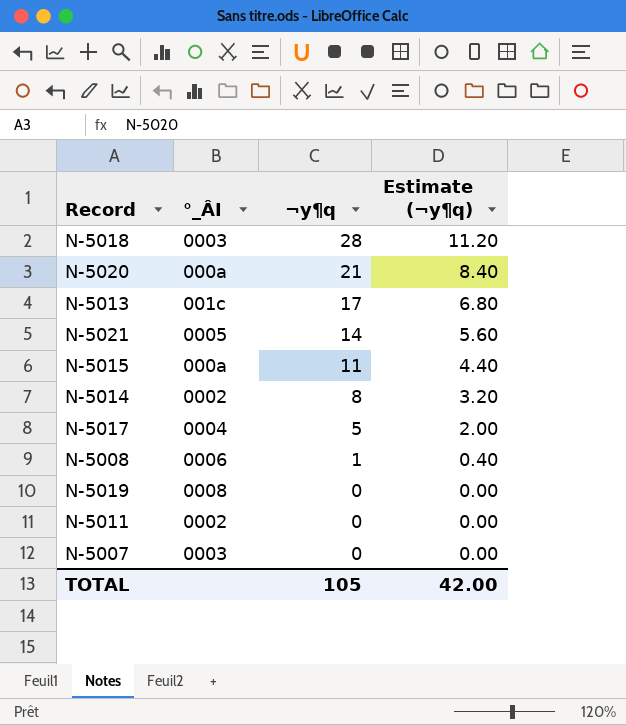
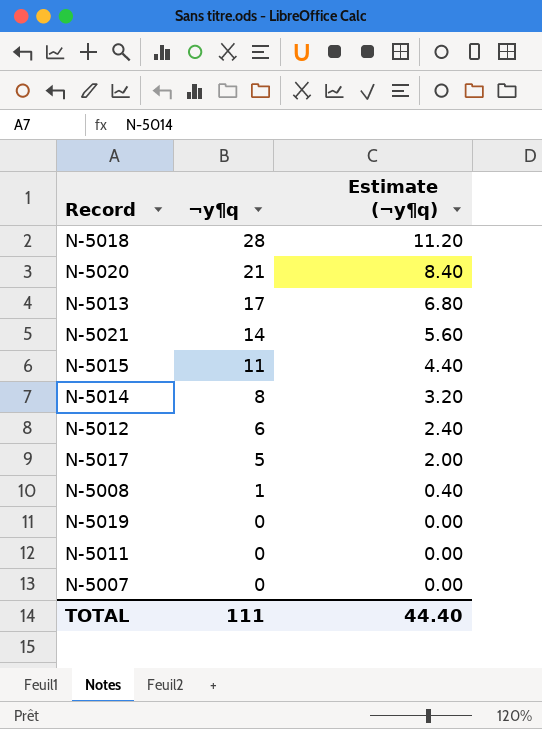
column °_ÂI | position: 2 -> none
row N-5012: none -> 6 | 2.40
TOTAL | ¬y¶q: 105 -> 111
TOTAL | Estimate (¬y¶q): 42.00 -> 44.40

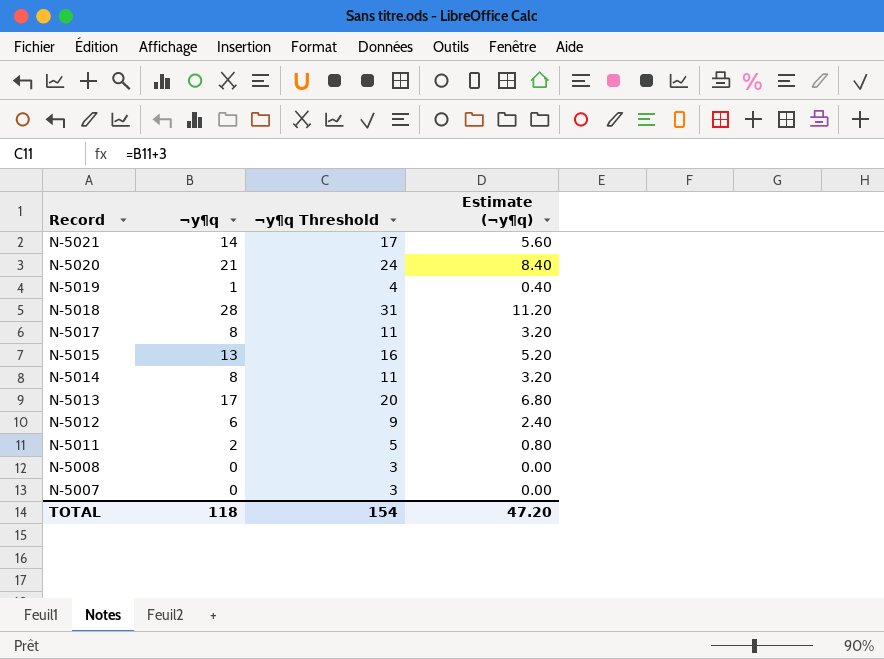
row order: ¬y¶q descending -> Record descending
column ¬y¶q Threshold | formula: none -> [¬y¶q] + 3
N-5019 | ¬y¶q: 0 -> 1
N-5019 | Estimate (¬y¶q): 0.00 -> 0.40
N-5017 | ¬y¶q: 5 -> 8
N-5017 | Estimate (¬y¶q): 2.00 -> 3.20
N-5015 | ¬y¶q: 11 -> 13
N-5015 | Estimate (¬y¶q): 4.40 -> 5.20
N-5011 | ¬y¶q: 0 -> 2
N-5011 | Estimate (¬y¶q): 0.00 -> 0.80
N-5008 | ¬y¶q: 1 -> 0
N-5008 | Estimate (¬y¶q): 0.40 -> 0.00
TOTAL | ¬y¶q: 111 -> 118
TOTAL | Estimate (¬y¶q): 44.40 -> 47.20

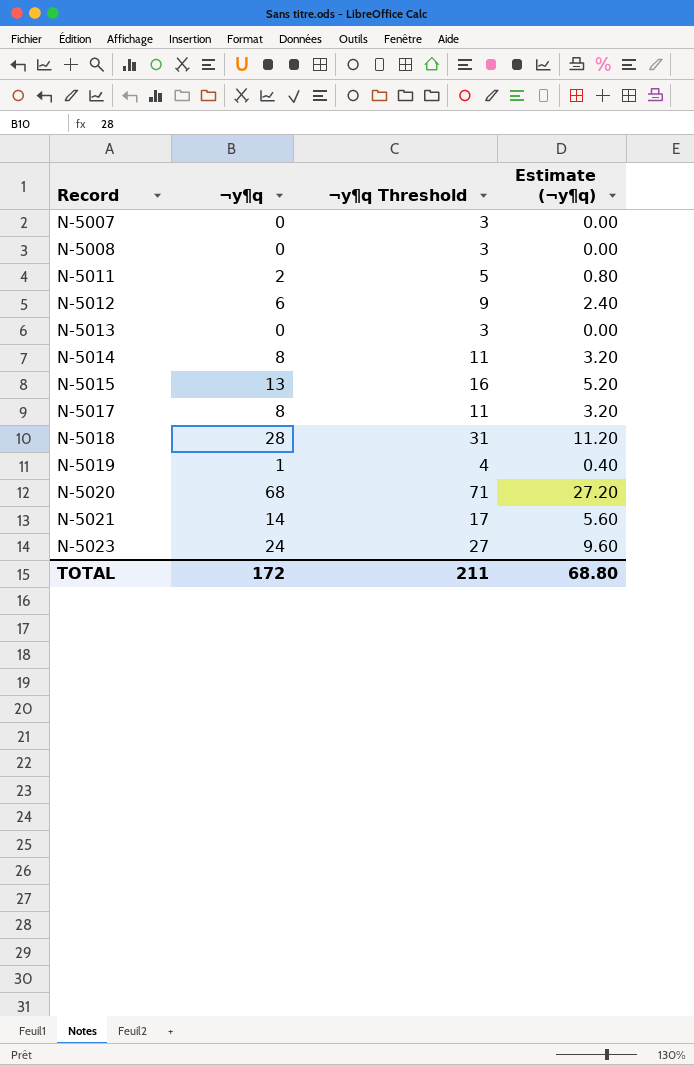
row order: Record descending -> Record ascending
N-5013 | ¬y¶q: 17 -> 0
N-5013 | ¬y¶q Threshold: 20 -> 3
N-5013 | Estimate (¬y¶q): 6.80 -> 0.00
N-5020 | ¬y¶q: 21 -> 68
N-5020 | ¬y¶q Threshold: 24 -> 71
N-5020 | Estimate (¬y¶q): 8.40 -> 27.20
row N-5023: none -> 24 | 27 | 9.60
TOTAL | ¬y¶q: 118 -> 172
TOTAL | ¬y¶q Threshold: 154 -> 211
TOTAL | Estimate (¬y¶q): 47.20 -> 68.80

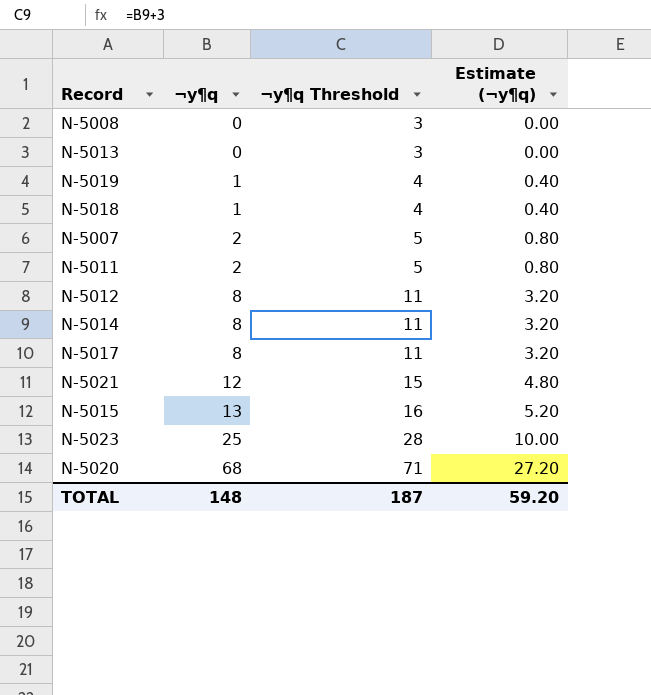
row order: Record ascending -> ¬y¶q ascending
N-5018 | ¬y¶q: 28 -> 1
N-5018 | ¬y¶q Threshold: 31 -> 4
N-5018 | Estimate (¬y¶q): 11.20 -> 0.40
N-5007 | ¬y¶q: 0 -> 2
N-5007 | ¬y¶q Threshold: 3 -> 5
N-5007 | Estimate (¬y¶q): 0.00 -> 0.80
N-5012 | ¬y¶q: 6 -> 8
N-5012 | ¬y¶q Threshold: 9 -> 11
N-5012 | Estimate (¬y¶q): 2.40 -> 3.20
N-5021 | ¬y¶q: 14 -> 12
N-5021 | ¬y¶q Threshold: 17 -> 15
N-5021 | Estimate (¬y¶q): 5.60 -> 4.80
N-5023 | ¬y¶q: 24 -> 25
N-5023 | ¬y¶q Threshold: 27 -> 28
N-5023 | Estimate (¬y¶q): 9.60 -> 10.00
TOTAL | ¬y¶q: 172 -> 148
TOTAL | ¬y¶q Threshold: 211 -> 187
TOTAL | Estimate (¬y¶q): 68.80 -> 59.20

